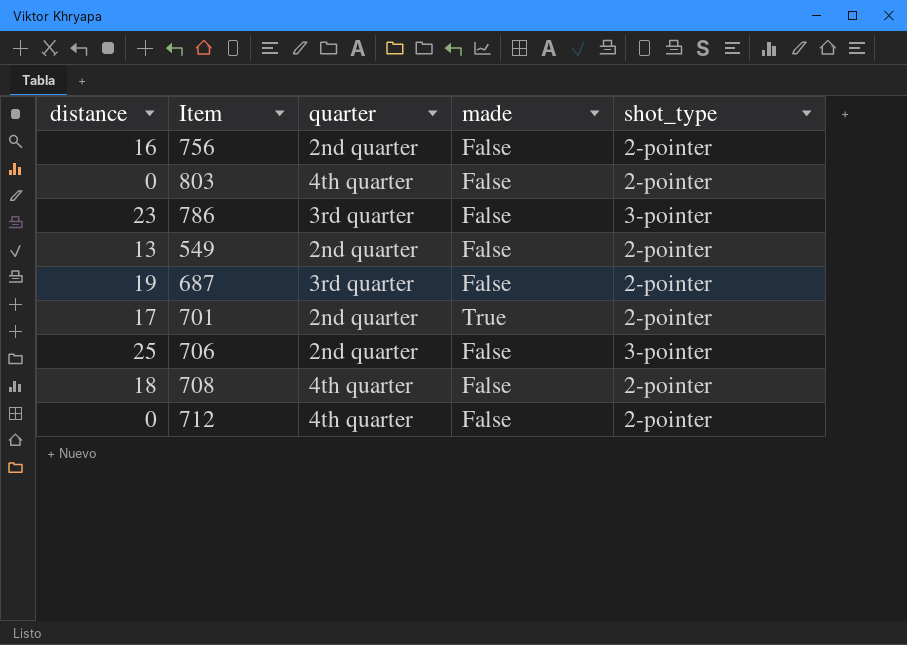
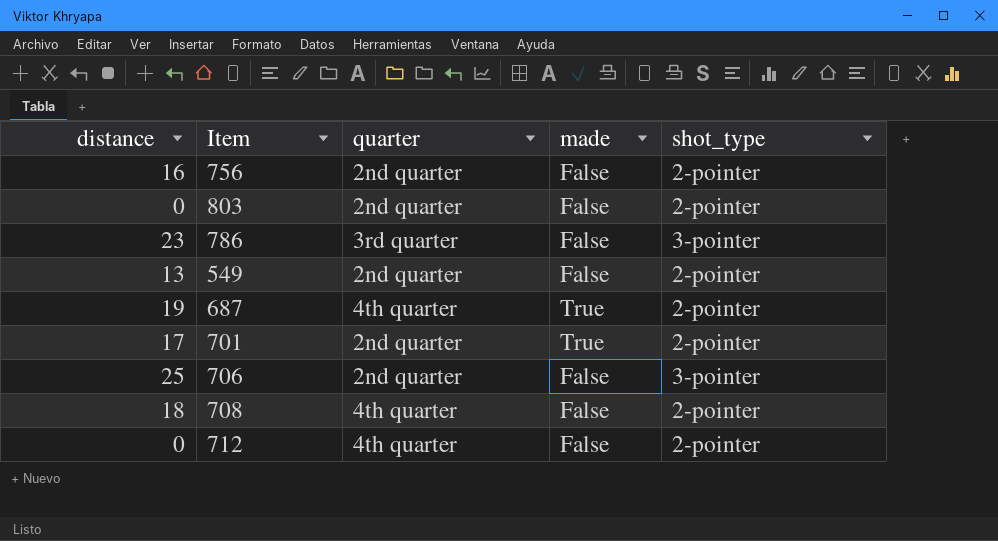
803 | quarter: 4th quarter -> 2nd quarter
687 | quarter: 3rd quarter -> 4th quarter
687 | made: False -> True

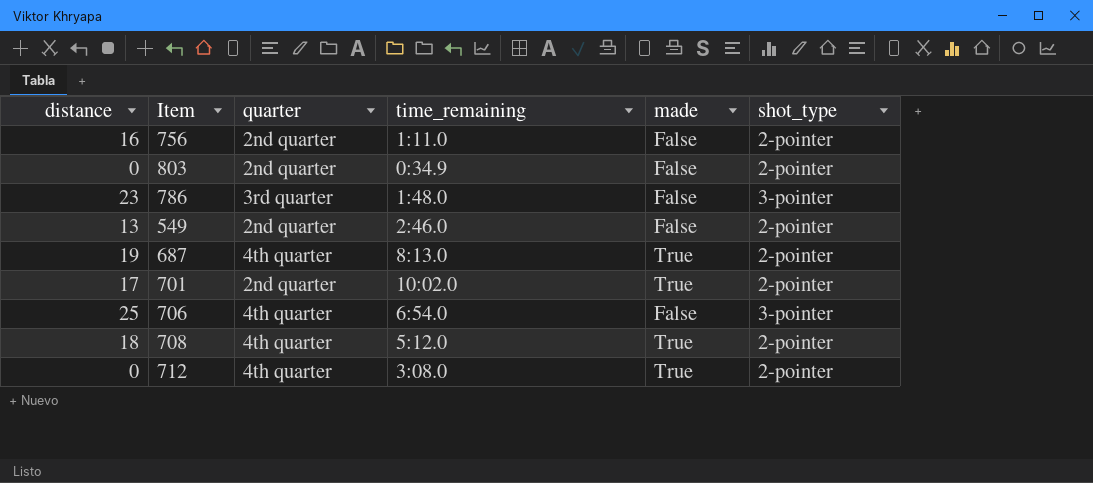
column time_remaining | position: none -> 4
706 | quarter: 2nd quarter -> 4th quarter
708 | made: False -> True
712 | made: False -> True

